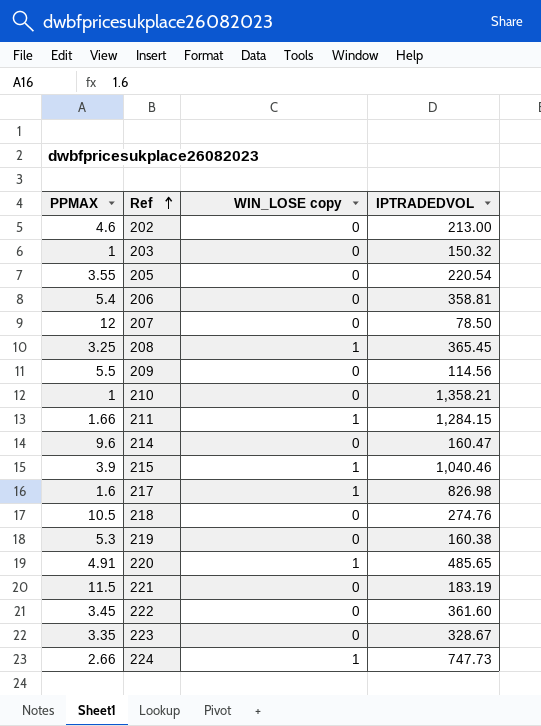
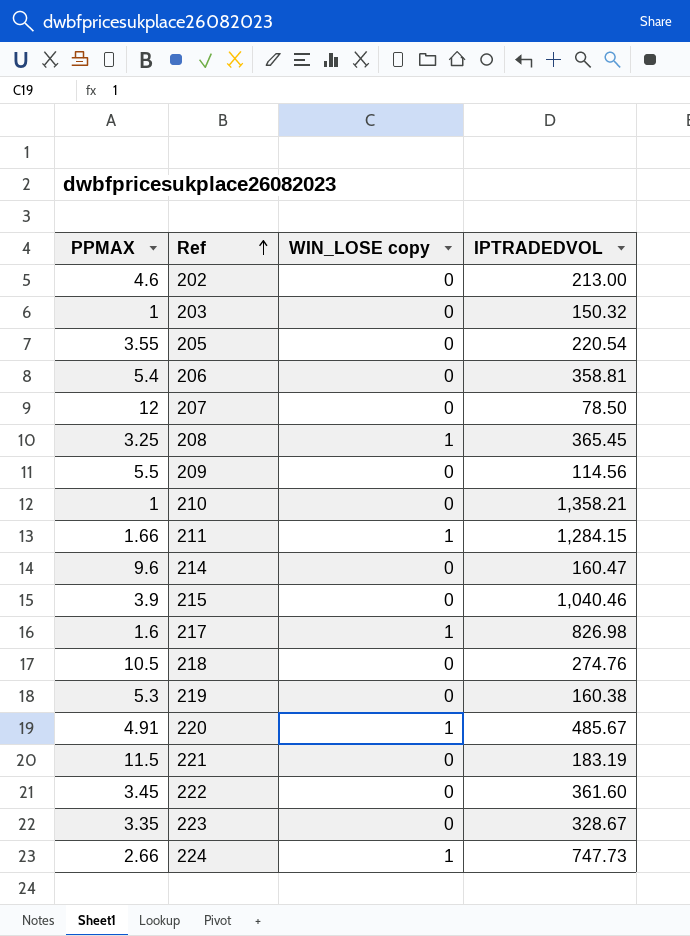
215 | WIN_LOSE copy: 1 -> 0
220 | IPTRADEDVOL: 485.65 -> 485.67

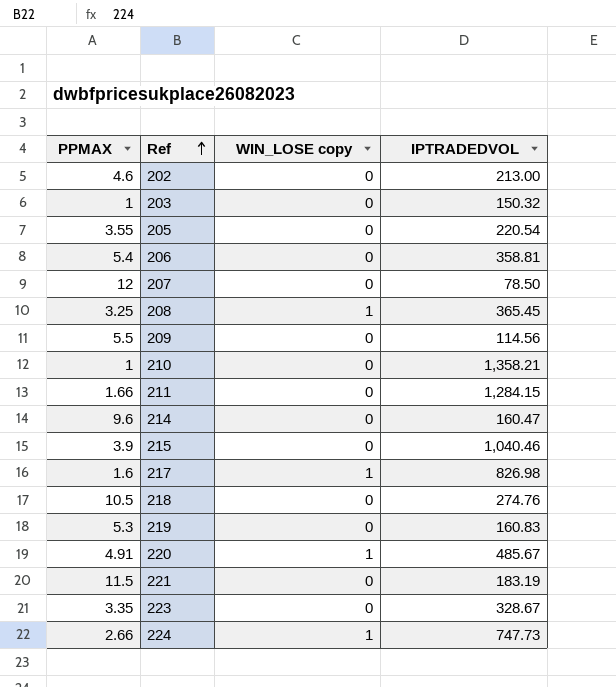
row 222: 3.45 | 0 | 361.60 -> none
211 | WIN_LOSE copy: 1 -> 0
219 | IPTRADEDVOL: 160.38 -> 160.83

